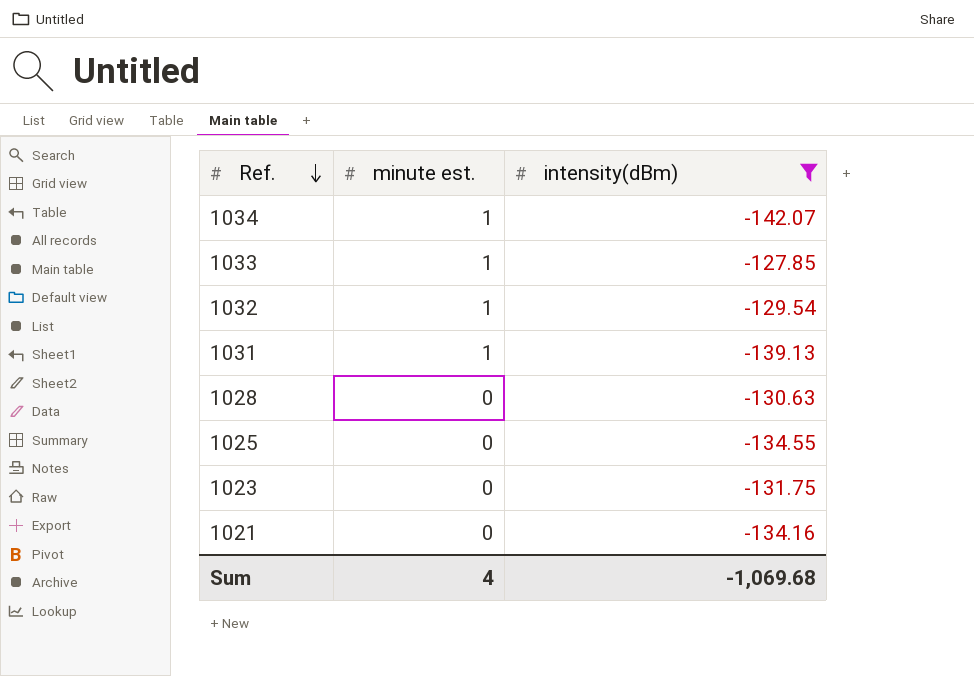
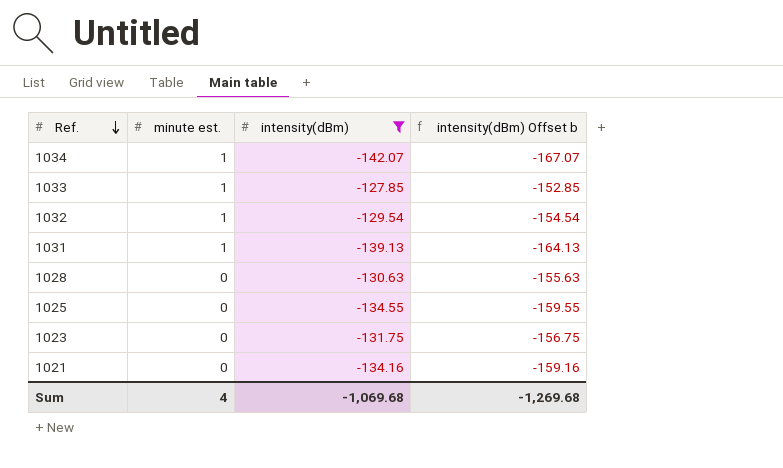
column intensity(dBm) Offset b | formula: none -> [intensity(dBm)] - 25

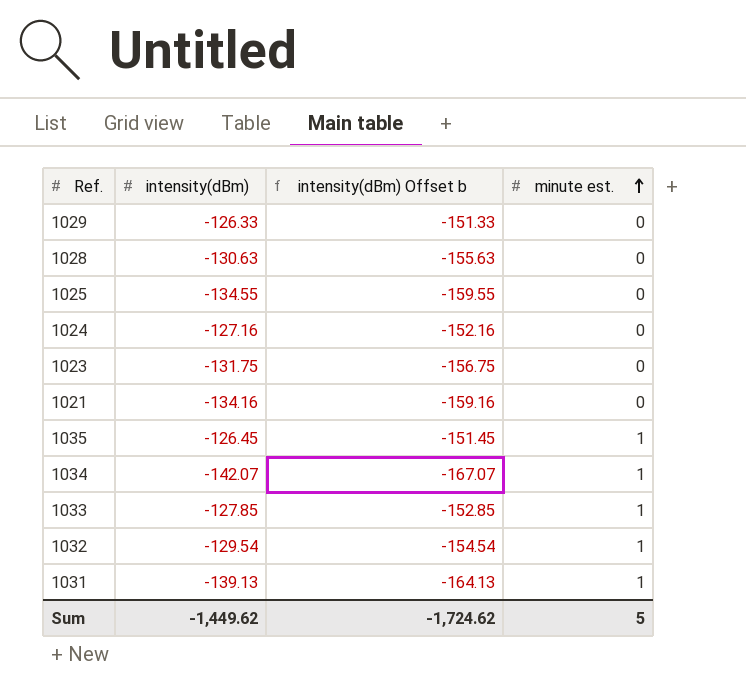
filter: intensity(dBm) <= -127.85 -> none
row order: Ref. descending -> minute est. ascending
column minute est. | position: 2 -> 4
Sum | intensity(dBm): -1,069.68 -> -1,449.62
Sum | intensity(dBm) Offset b: -1,269.68 -> -1,724.62
Sum | minute est.: 4 -> 5

